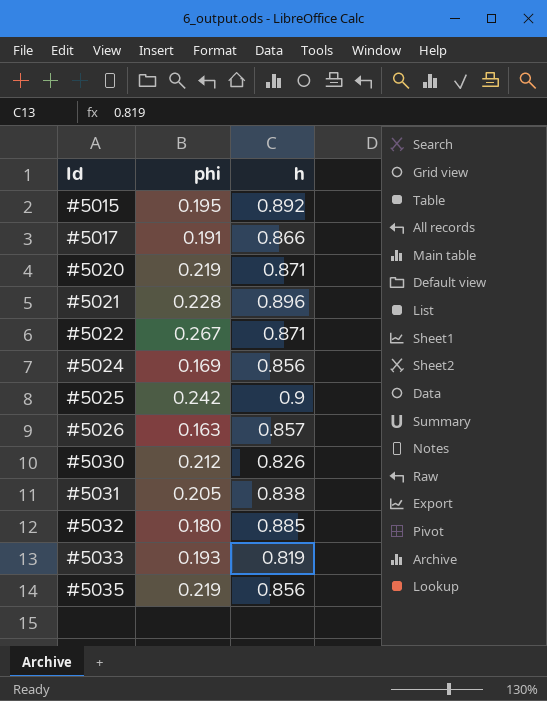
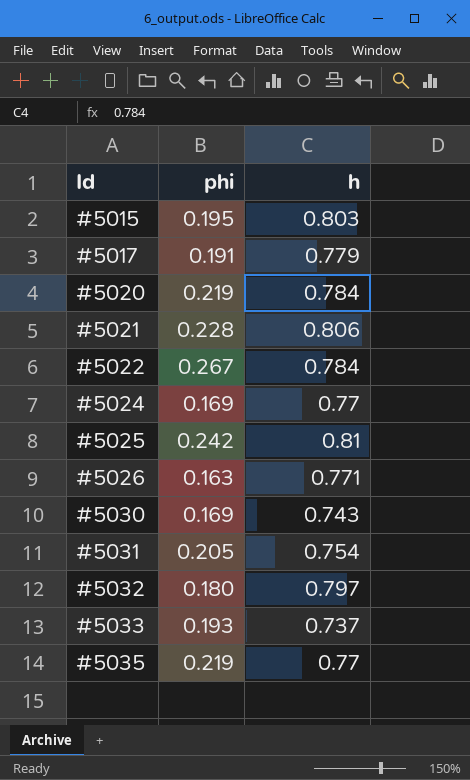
#5015 | h: 0.892 -> 0.803
#5017 | h: 0.866 -> 0.779
#5020 | h: 0.871 -> 0.784
#5021 | h: 0.896 -> 0.806
#5022 | h: 0.871 -> 0.784
#5024 | h: 0.856 -> 0.77
#5025 | h: 0.9 -> 0.81
#5026 | h: 0.857 -> 0.771
#5030 | phi: 0.212 -> 0.169
#5030 | h: 0.826 -> 0.743
#5031 | h: 0.838 -> 0.754
#5032 | h: 0.885 -> 0.797
#5033 | h: 0.819 -> 0.737
#5035 | h: 0.856 -> 0.77

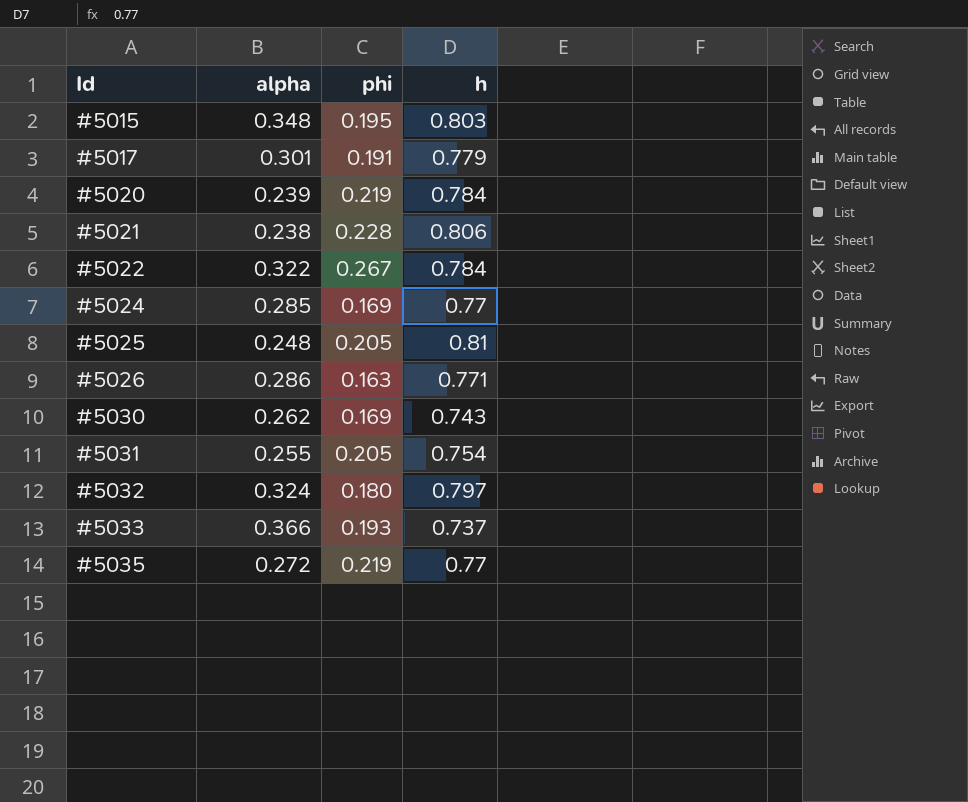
column alpha | position: none -> 2
#5025 | phi: 0.242 -> 0.205

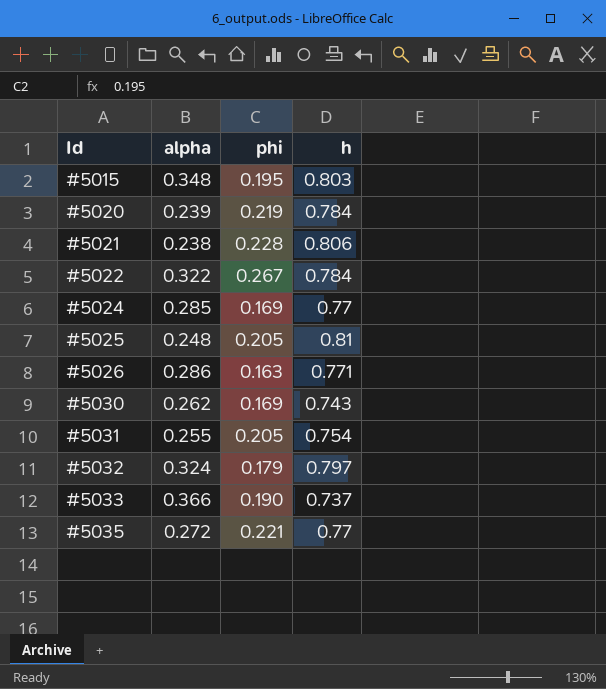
row #5017: 0.301 | 0.191 | 0.779 -> none
#5032 | phi: 0.180 -> 0.179
#5033 | phi: 0.193 -> 0.190
#5035 | phi: 0.219 -> 0.221

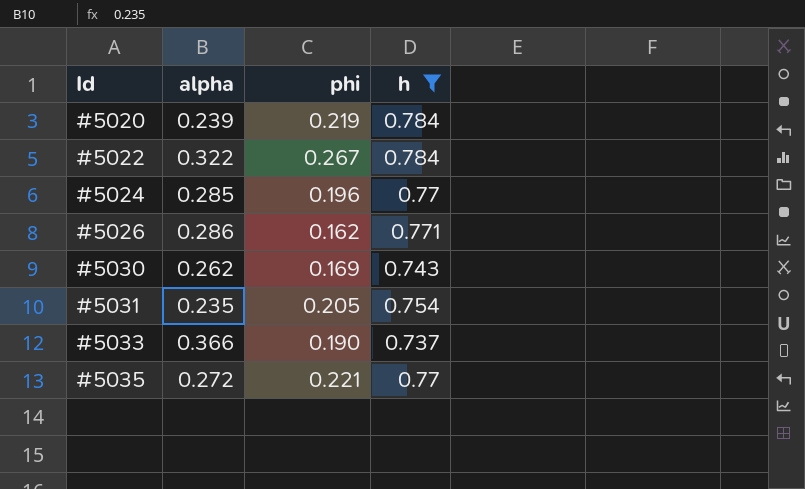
filter: none -> h <= 0.784
#5024 | phi: 0.169 -> 0.196
#5026 | phi: 0.163 -> 0.162
#5031 | alpha: 0.255 -> 0.235

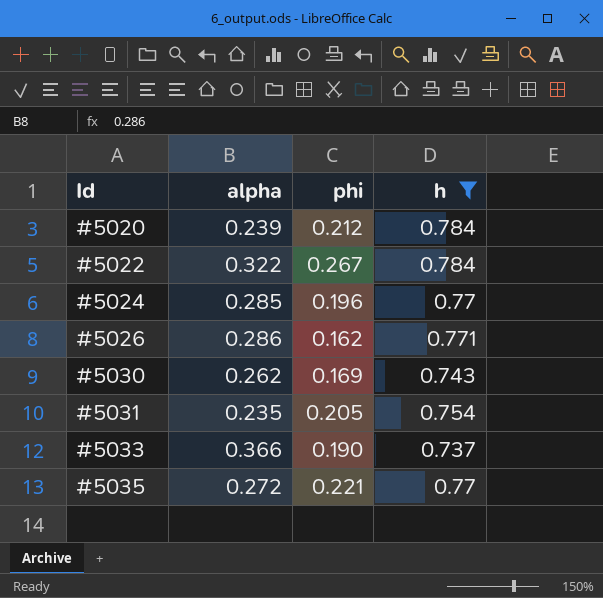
#5020 | phi: 0.219 -> 0.212

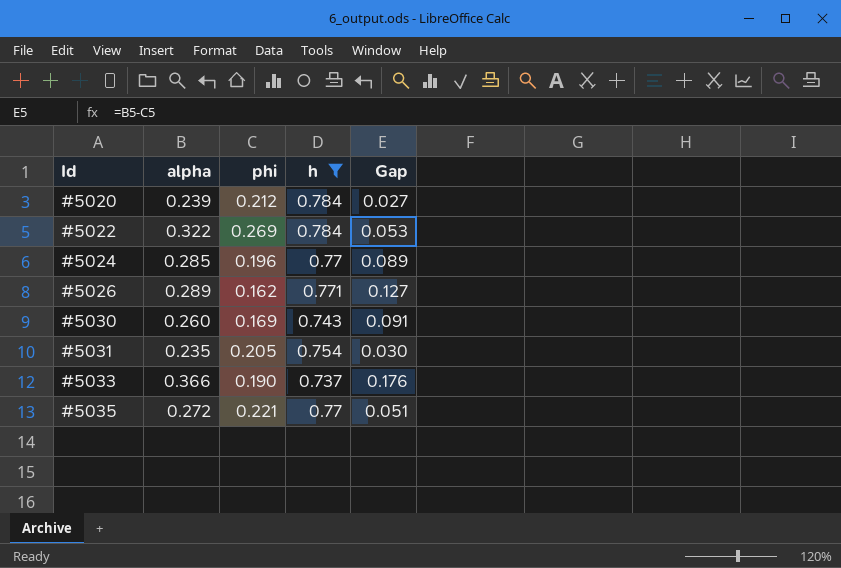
column Gap | formula: none -> [alpha] - [phi]
#5022 | phi: 0.267 -> 0.269
#5026 | alpha: 0.286 -> 0.289
#5030 | alpha: 0.262 -> 0.260

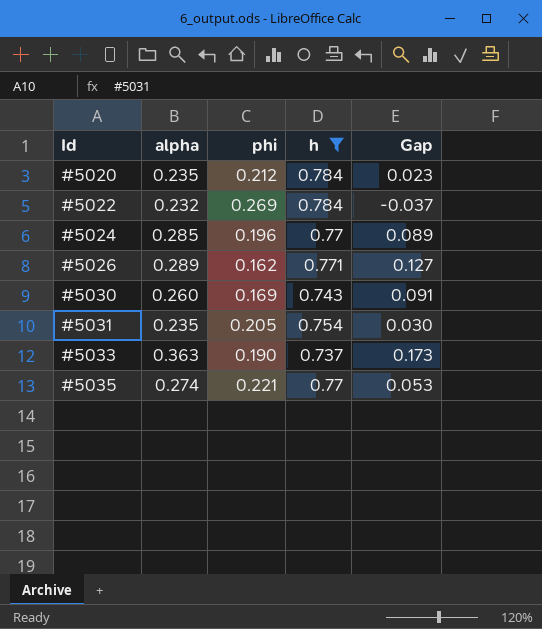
#5020 | alpha: 0.239 -> 0.235
#5020 | Gap: 0.027 -> 0.023
#5022 | alpha: 0.322 -> 0.232
#5022 | Gap: 0.053 -> -0.037
#5033 | alpha: 0.366 -> 0.363
#5033 | Gap: 0.176 -> 0.173
#5035 | alpha: 0.272 -> 0.274
#5035 | Gap: 0.051 -> 0.053

